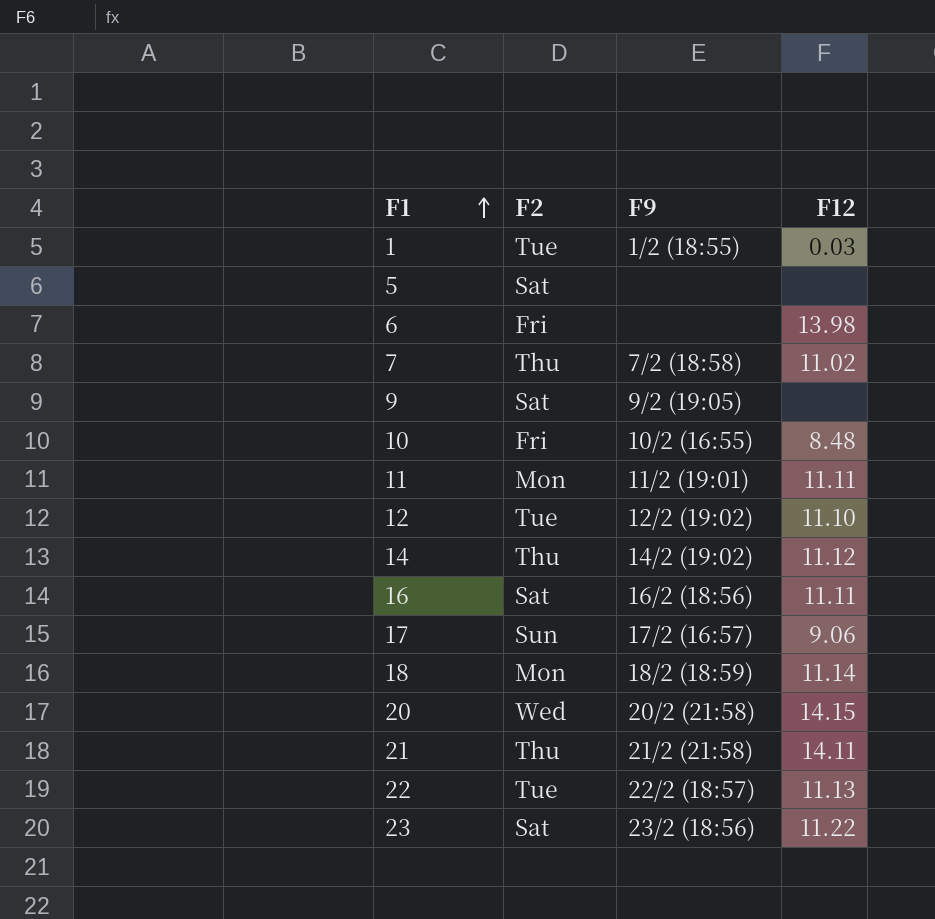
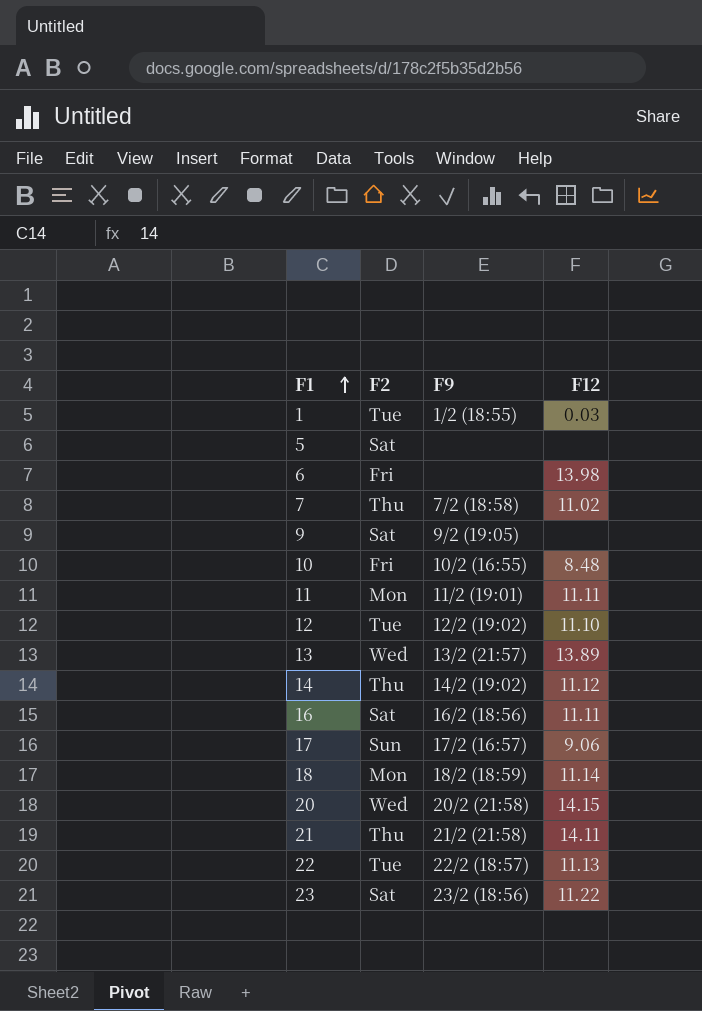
row 13: none -> Wed | 13/2 (21:57) | 13.89

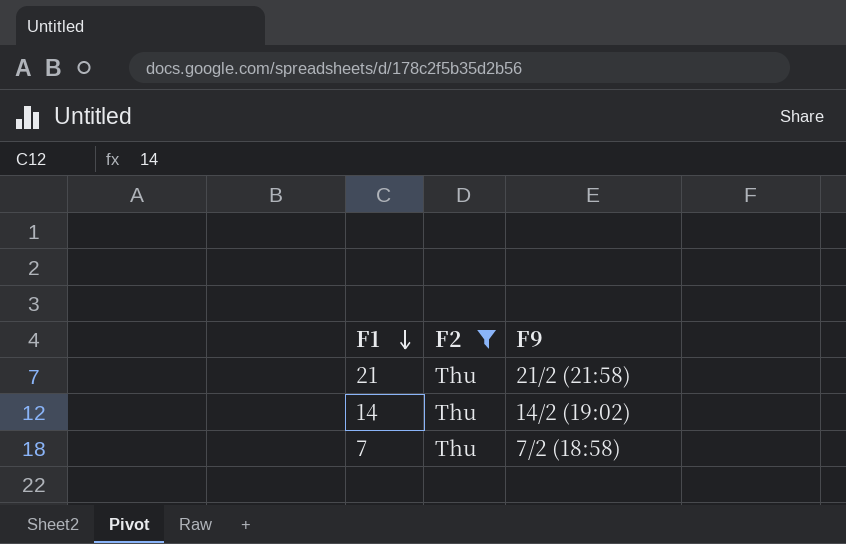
filter: none -> F2 = Thu
row order: F1 ascending -> F1 descending
column F12 | position: 4 -> none

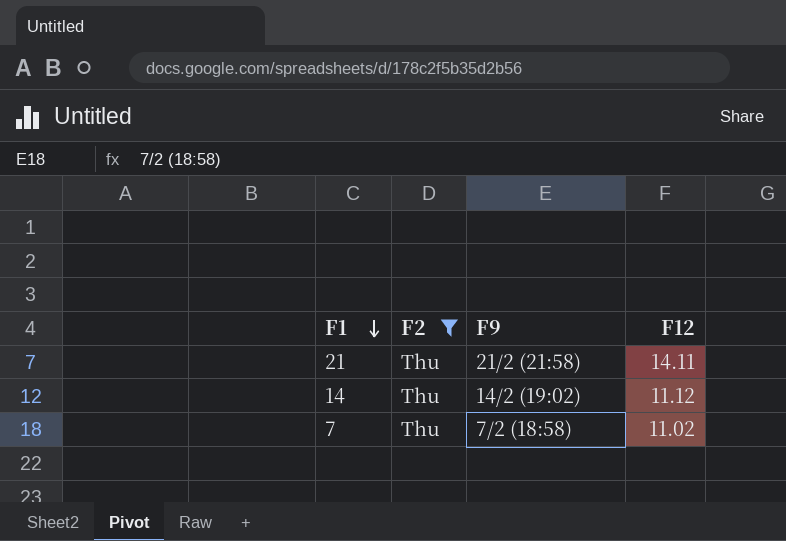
column F12 | position: none -> 4

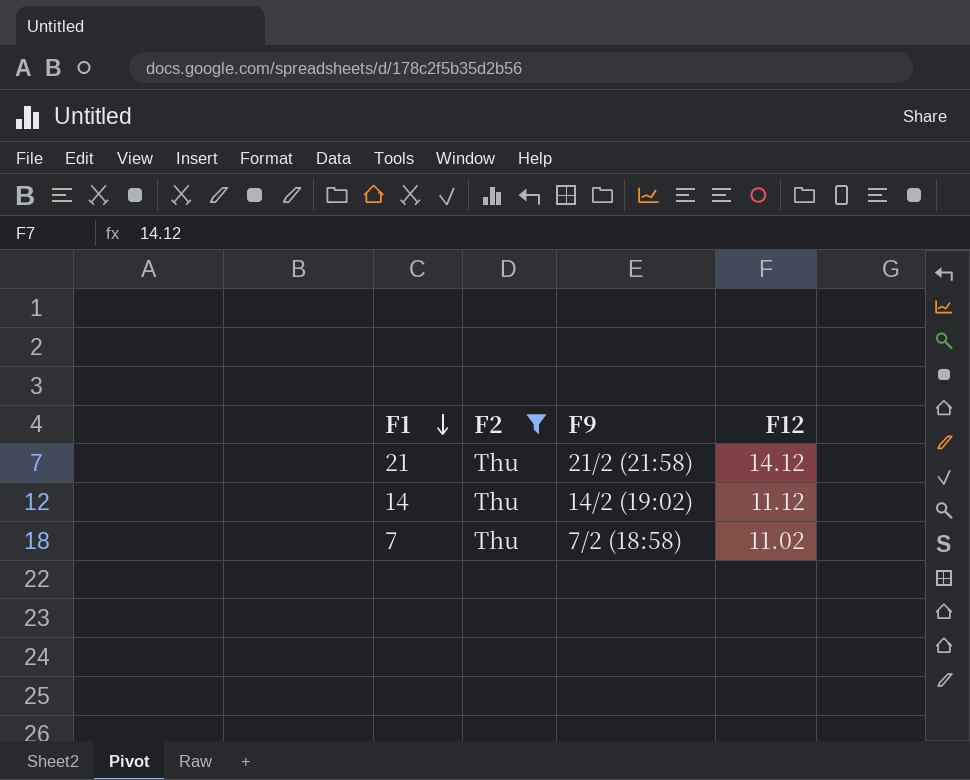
21 | F12: 14.11 -> 14.12

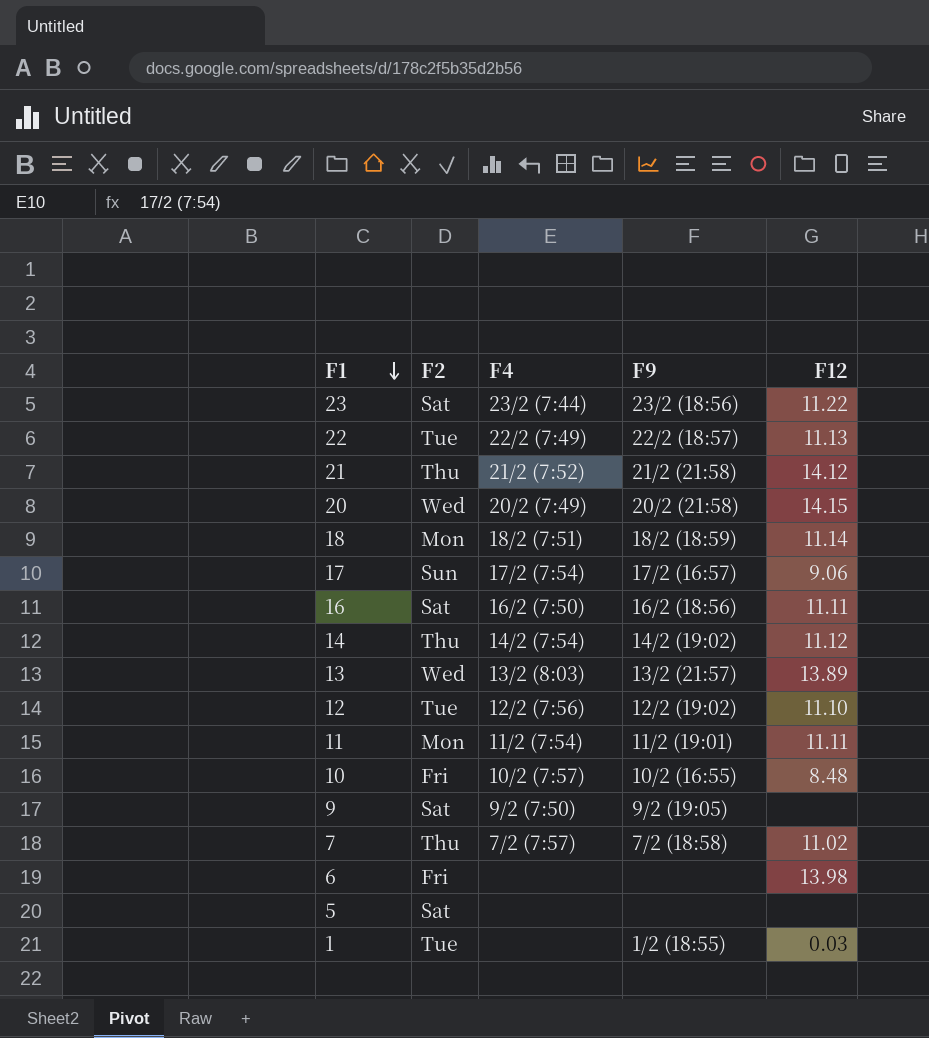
filter: F2 = Thu -> none
column F4 | position: none -> 3

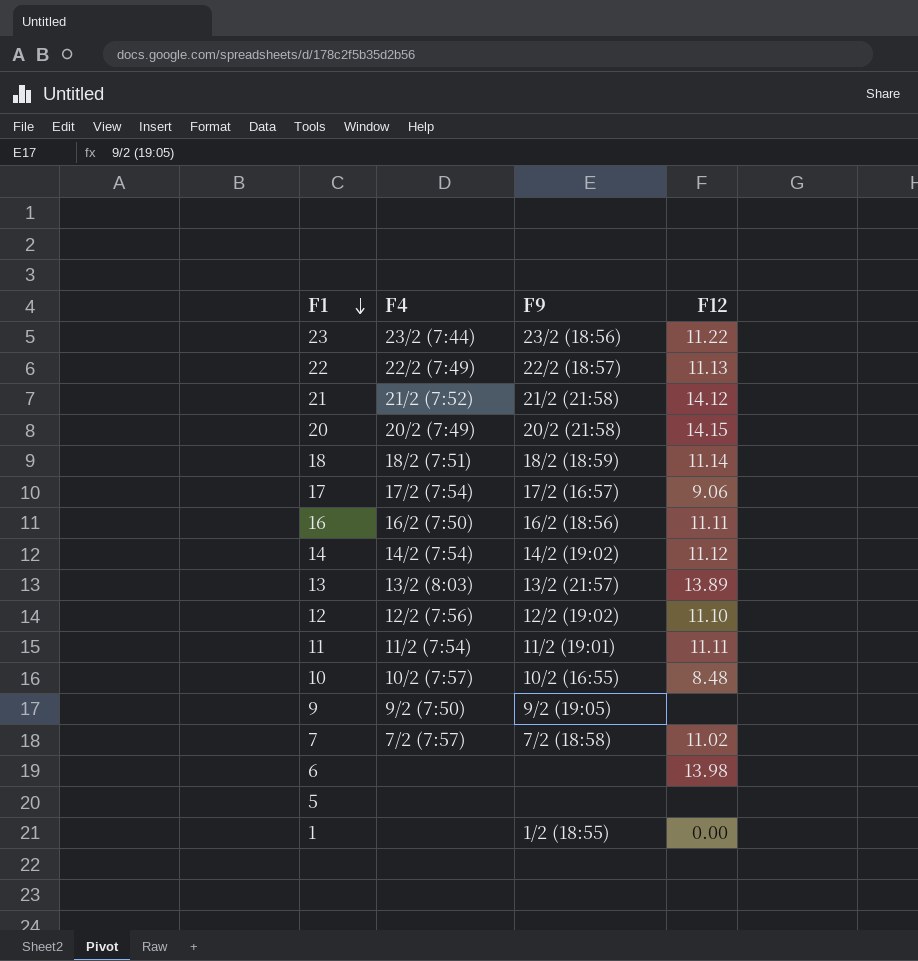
column F2 | position: 2 -> none
1 | F12: 0.03 -> 0.00

